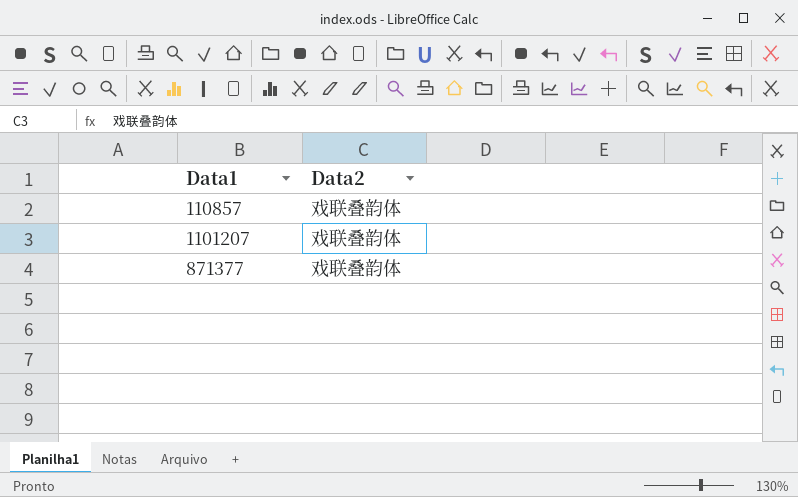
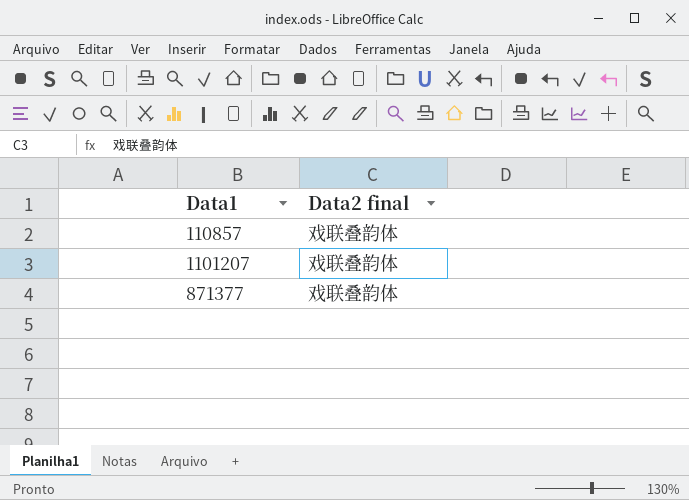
column name: Data2 -> Data2 final

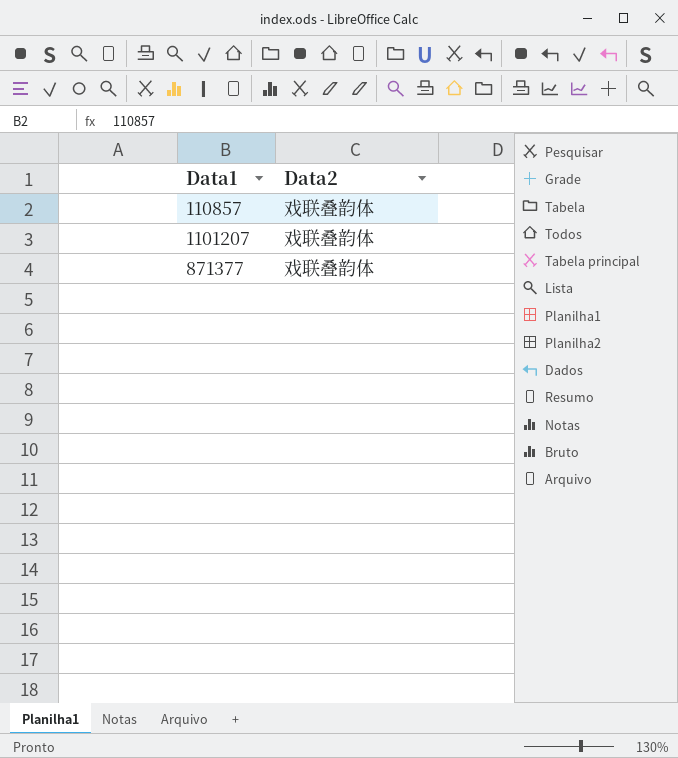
column name: Data2 final -> Data2

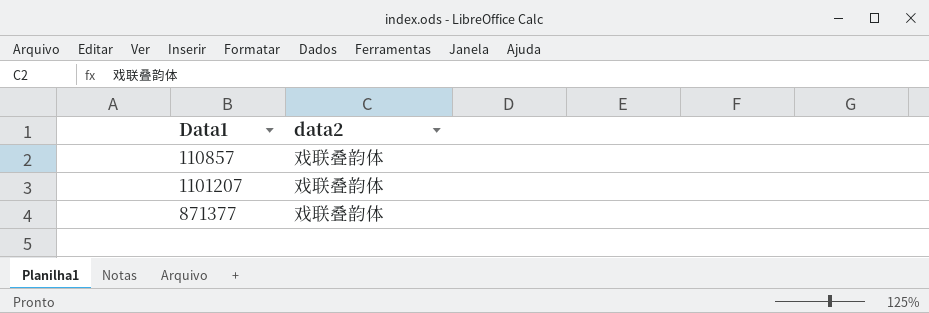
column name: Data2 -> data2

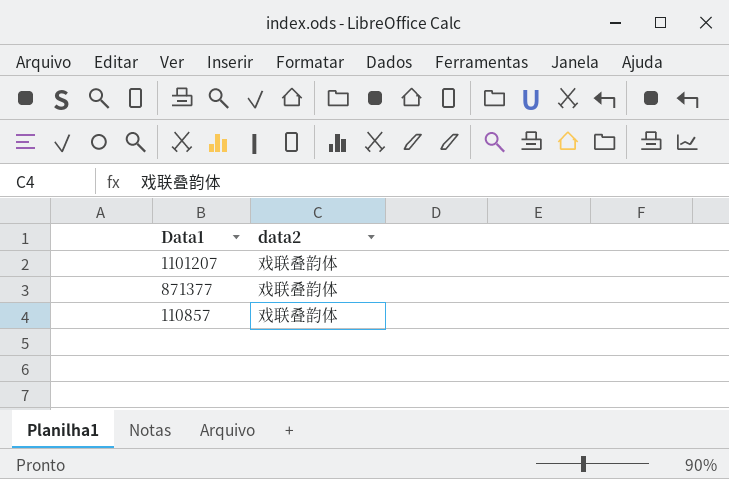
row order: none -> Data1 descending

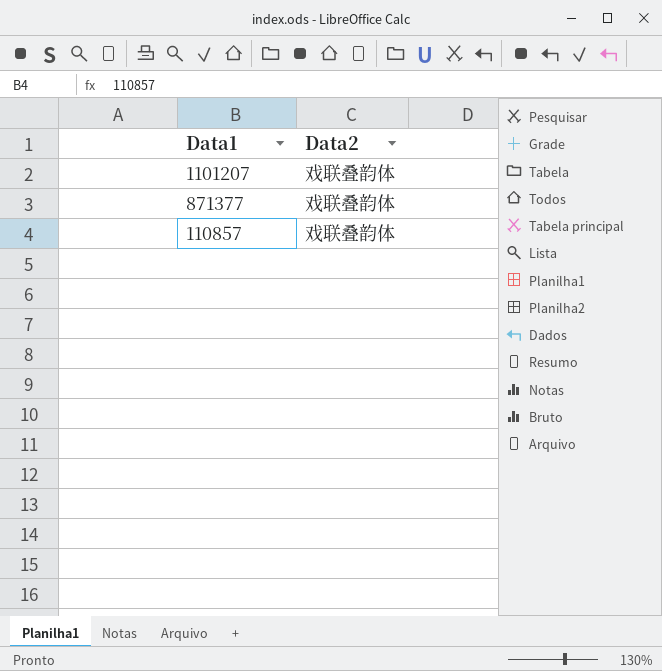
column name: data2 -> Data2

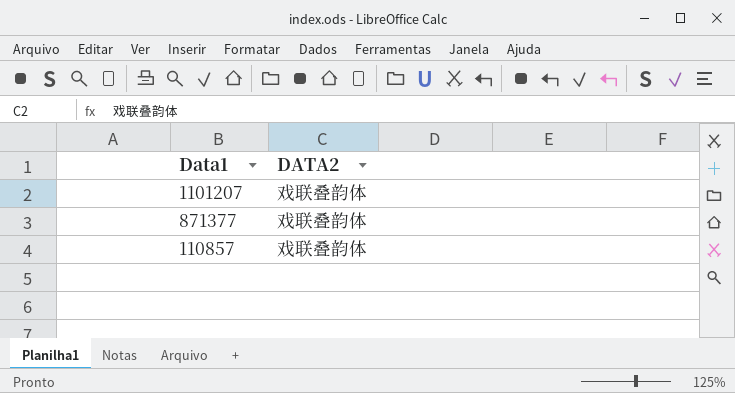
column name: Data2 -> DATA2

